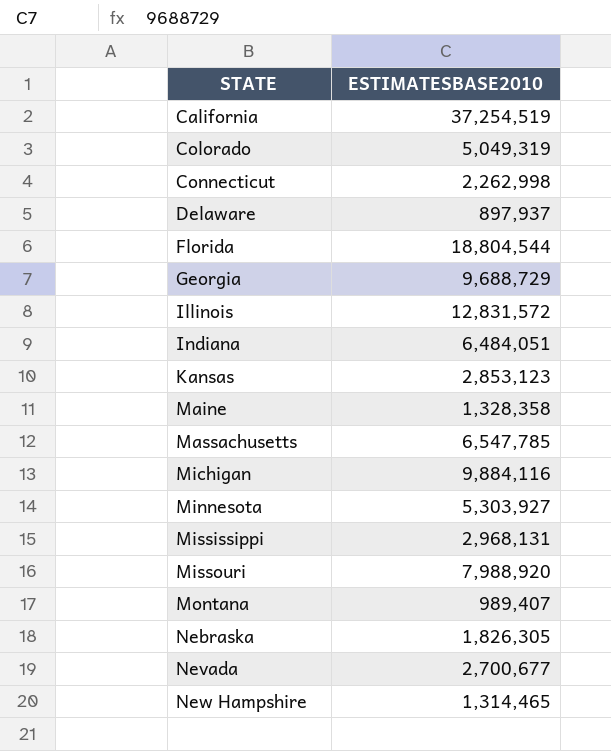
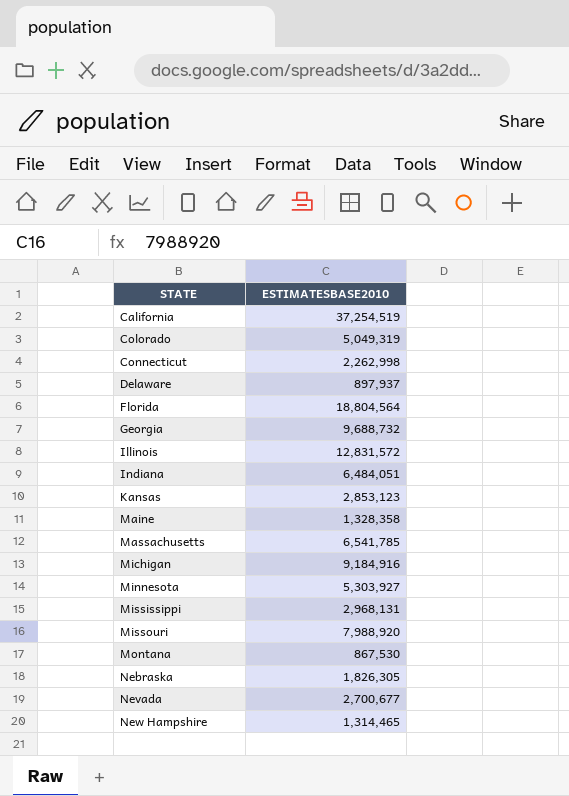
Florida | ESTIMATESBASE2010: 18,804,544 -> 18,804,564
Georgia | ESTIMATESBASE2010: 9,688,729 -> 9,688,732
Massachusetts | ESTIMATESBASE2010: 6,547,785 -> 6,541,785
Michigan | ESTIMATESBASE2010: 9,884,116 -> 9,184,916
Montana | ESTIMATESBASE2010: 989,407 -> 867,530

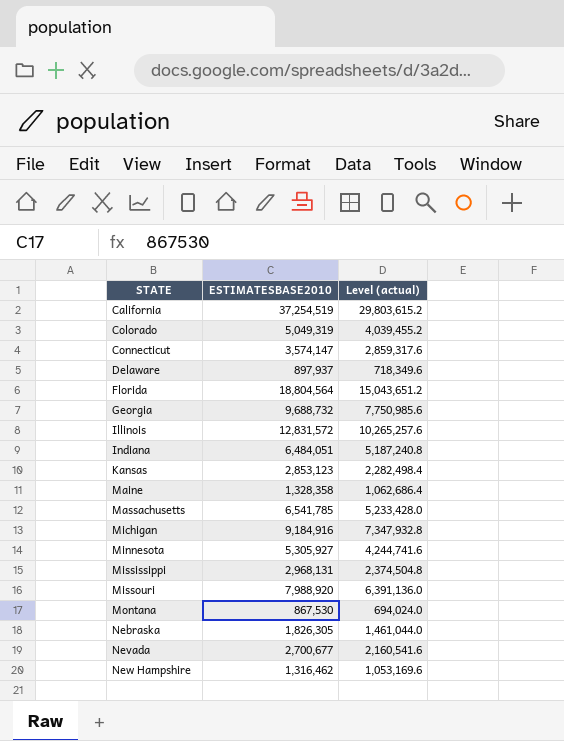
column Level (actual) | formula: none -> [ESTIMATESBASE2010] * 0.8
Connecticut | ESTIMATESBASE2010: 2,262,998 -> 3,574,147
Minnesota | ESTIMATESBASE2010: 5,303,927 -> 5,305,927
New Hampshire | ESTIMATESBASE2010: 1,314,465 -> 1,316,462

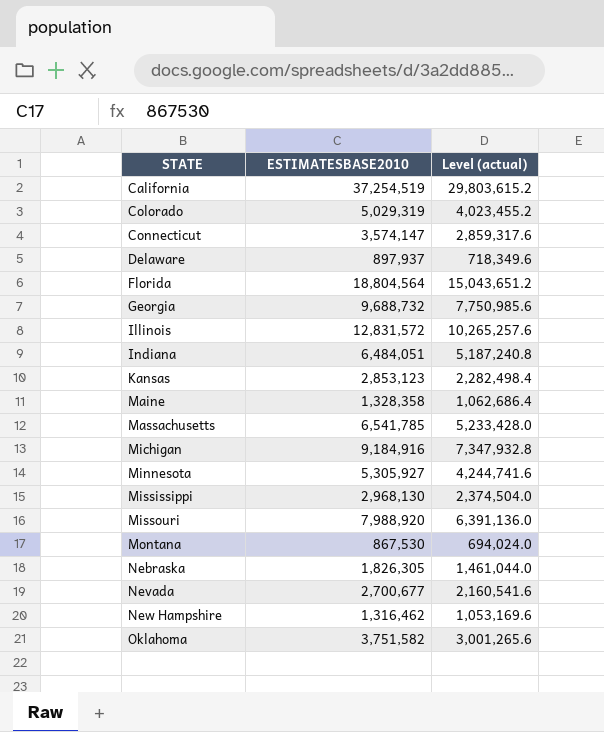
Colorado | ESTIMATESBASE2010: 5,049,319 -> 5,029,319
Colorado | Level (actual): 4,039,455.2 -> 4,023,455.2
Mississippi | ESTIMATESBASE2010: 2,968,131 -> 2,968,130
Mississippi | Level (actual): 2,374,504.8 -> 2,374,504.0
row Oklahoma: none -> 3,751,582 | 3,001,265.6

